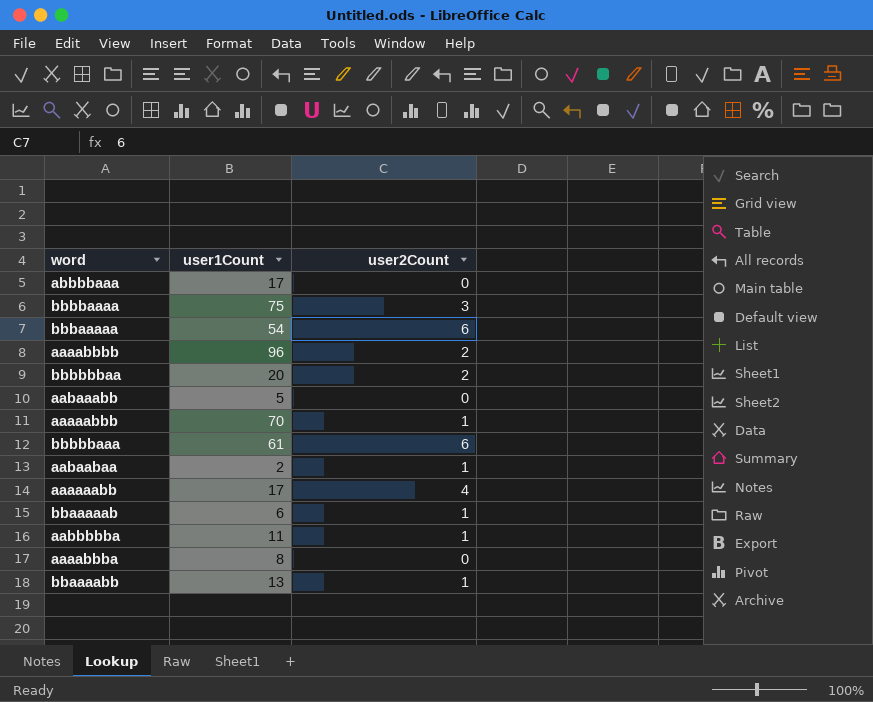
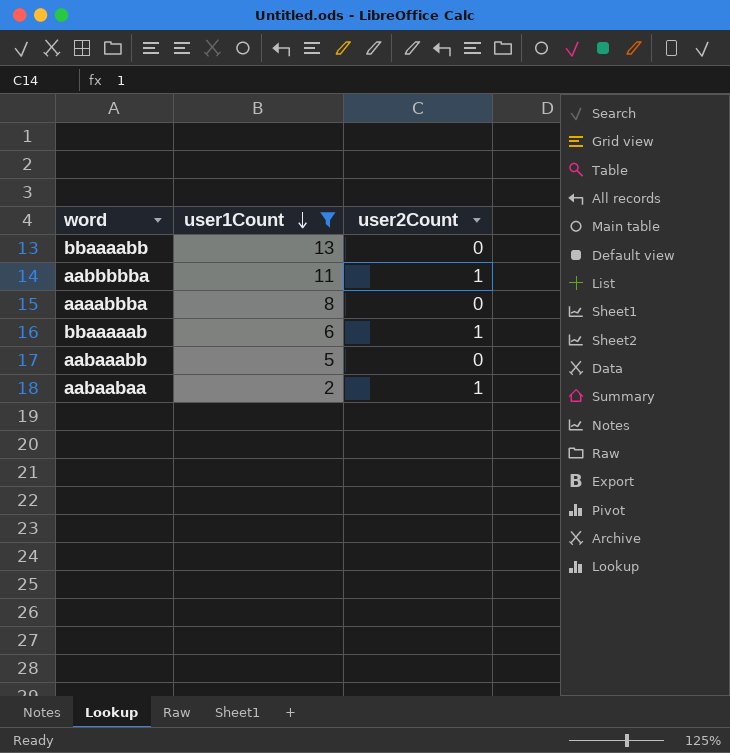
filter: none -> user1Count <= 13
row order: none -> user1Count descending
bbaaaabb | user2Count: 1 -> 0

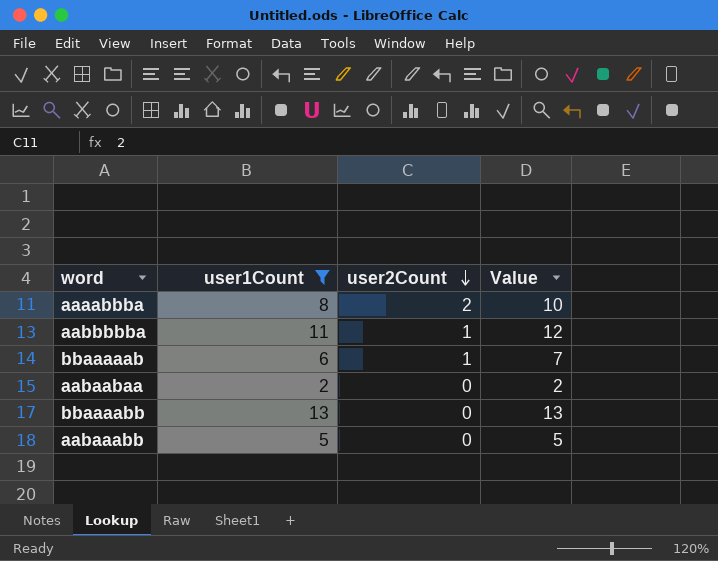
row order: user1Count descending -> user2Count descending
column Value | formula: none -> [user1Count] + [user2Count]
aaaabbba | user2Count: 0 -> 2
aabaabaa | user2Count: 1 -> 0

